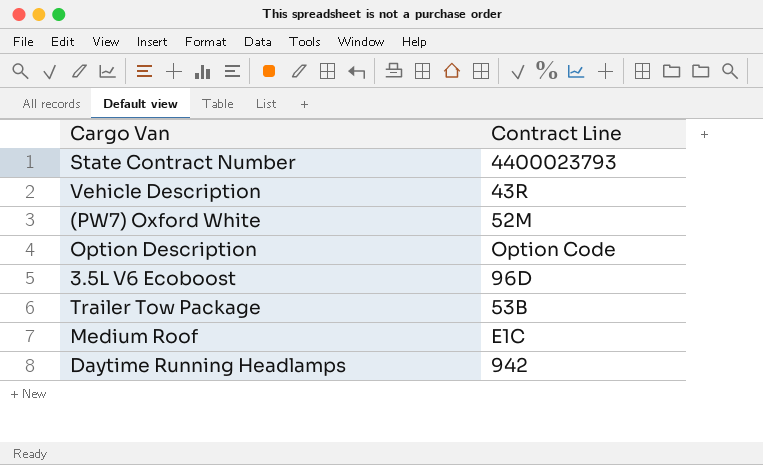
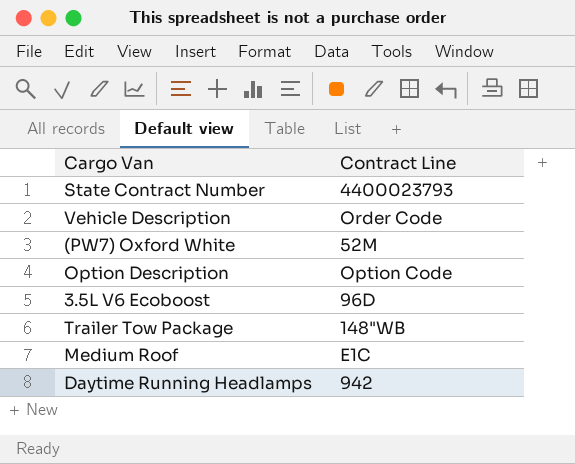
Vehicle Description | Contract Line: 43R -> Order Code
Trailer Tow Package | Contract Line: 53B -> 148"WB

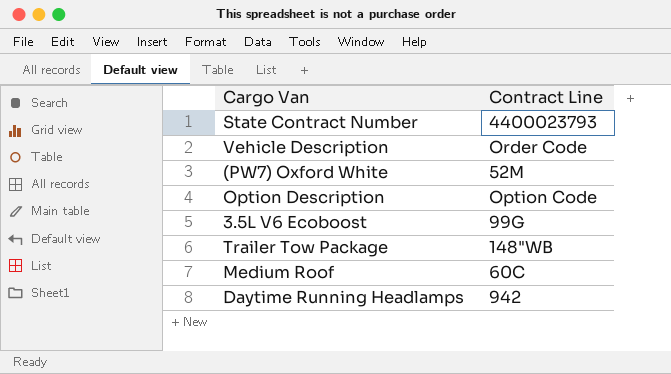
3.5L V6 Ecoboost | Contract Line: 96D -> 99G
Medium Roof | Contract Line: E1C -> 60C

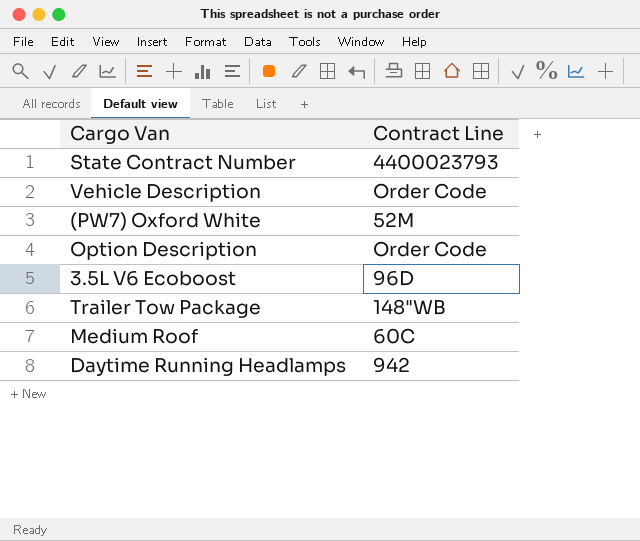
Option Description | Contract Line: Option Code -> Order Code
3.5L V6 Ecoboost | Contract Line: 99G -> 96D

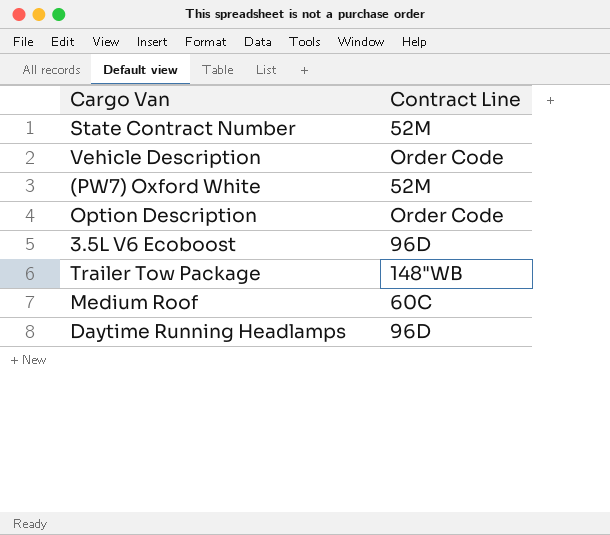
State Contract Number | Contract Line: 4400023793 -> 52M
Daytime Running Headlamps | Contract Line: 942 -> 96D

